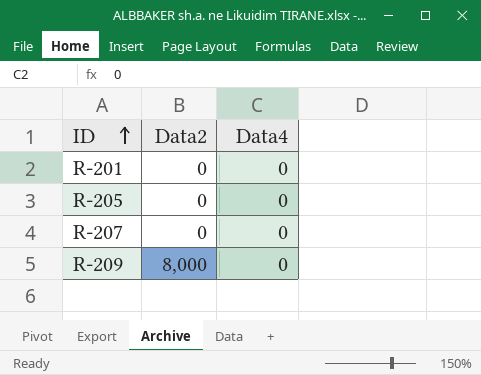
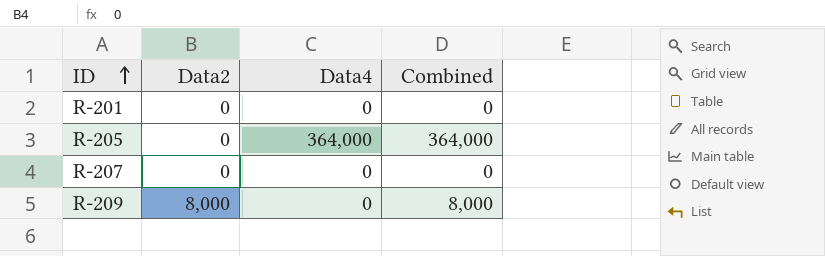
column Combined | formula: none -> [Data2] + [Data4]
R-205 | Data4: 0 -> 364,000

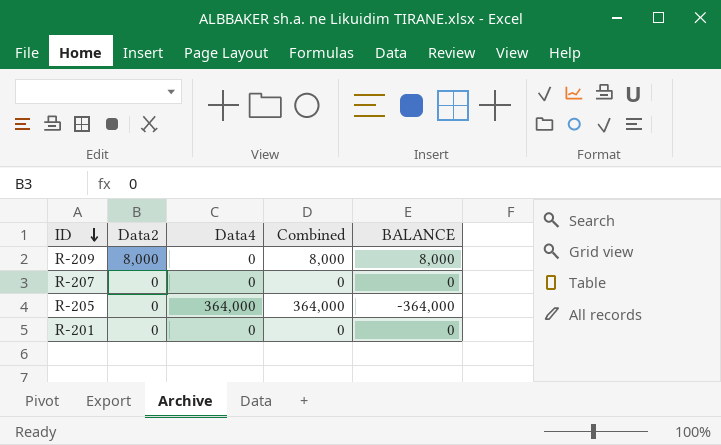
row order: ID ascending -> ID descending
column BALANCE | formula: none -> [Data2] - [Data4]

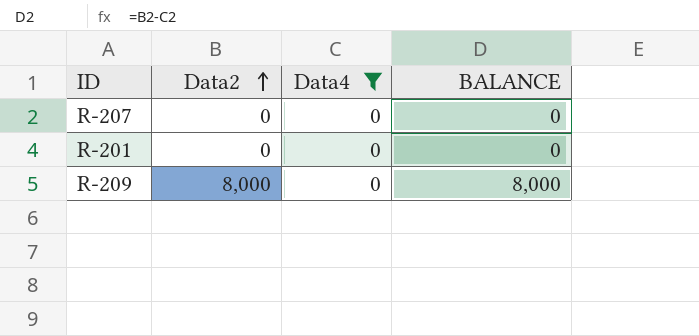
filter: none -> Data4 = 0
row order: ID descending -> Data2 ascending
column Combined | formula: [Data2] + [Data4] -> none

